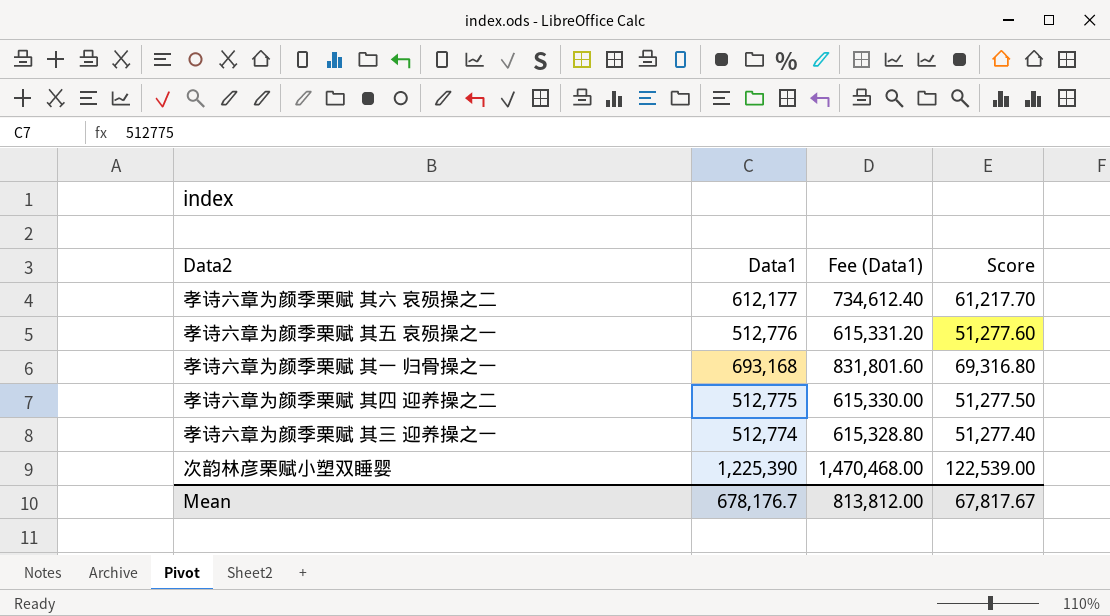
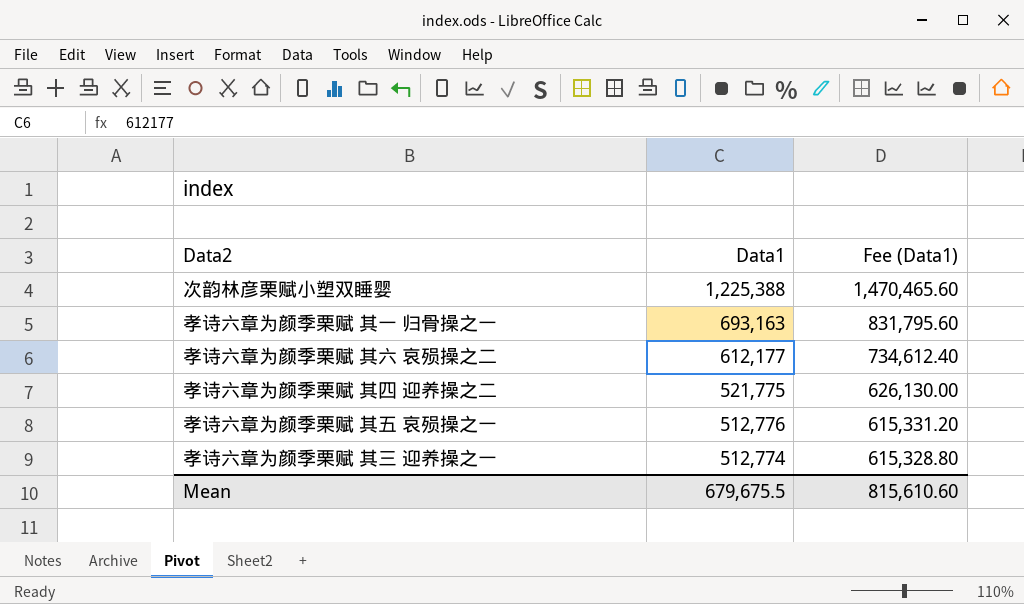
row order: none -> Data1 descending
column Score | formula: [Data1] * 0.1 -> none
次韵林彦栗赋小塑双睡婴 | Data1: 1,225,390 -> 1,225,388
次韵林彦栗赋小塑双睡婴 | Fee (Data1): 1,470,468.00 -> 1,470,465.60
孝诗六章为颜季栗赋 其一 归骨操之一 | Data1: 693,168 -> 693,163
孝诗六章为颜季栗赋 其一 归骨操之一 | Fee (Data1): 831,801.60 -> 831,795.60
孝诗六章为颜季栗赋 其四 迎养操之二 | Data1: 512,775 -> 521,775
孝诗六章为颜季栗赋 其四 迎养操之二 | Fee (Data1): 615,330.00 -> 626,130.00
Mean | Data1: 678,176.7 -> 679,675.5
Mean | Fee (Data1): 813,812.00 -> 815,610.60

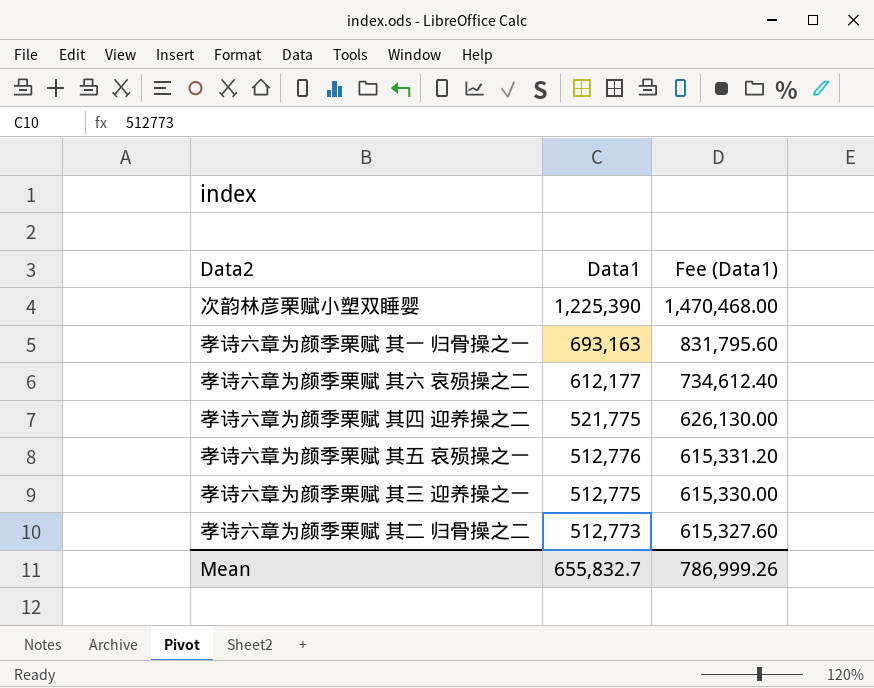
次韵林彦栗赋小塑双睡婴 | Data1: 1,225,388 -> 1,225,390
次韵林彦栗赋小塑双睡婴 | Fee (Data1): 1,470,465.60 -> 1,470,468.00
孝诗六章为颜季栗赋 其三 迎养操之一 | Data1: 512,774 -> 512,775
孝诗六章为颜季栗赋 其三 迎养操之一 | Fee (Data1): 615,328.80 -> 615,330.00
row 孝诗六章为颜季栗赋 其二 归骨操之二: none -> 512,773 | 615,327.60
Mean | Data1: 679,675.5 -> 655,832.7
Mean | Fee (Data1): 815,610.60 -> 786,999.26

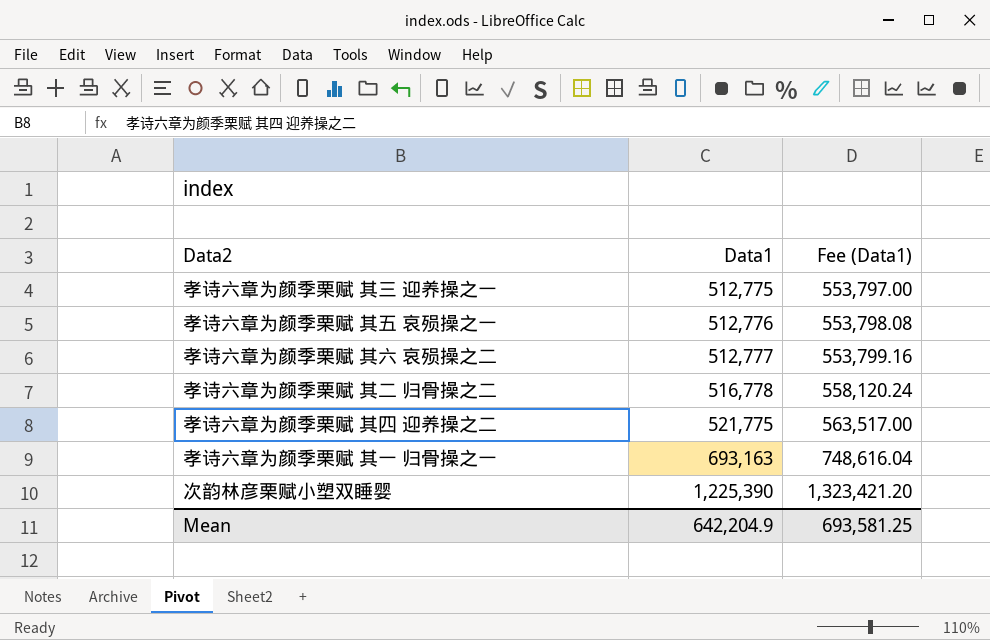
row order: Data1 descending -> Data1 ascending
column Fee (Data1) | formula: [Data1] * 1.2 -> [Data1] * 1.08
孝诗六章为颜季栗赋 其六 哀殒操之二 | Data1: 612,177 -> 512,777
孝诗六章为颜季栗赋 其二 归骨操之二 | Data1: 512,773 -> 516,778
Mean | Data1: 655,832.7 -> 642,204.9
Mean | Fee (Data1): 786,999.26 -> 693,581.25

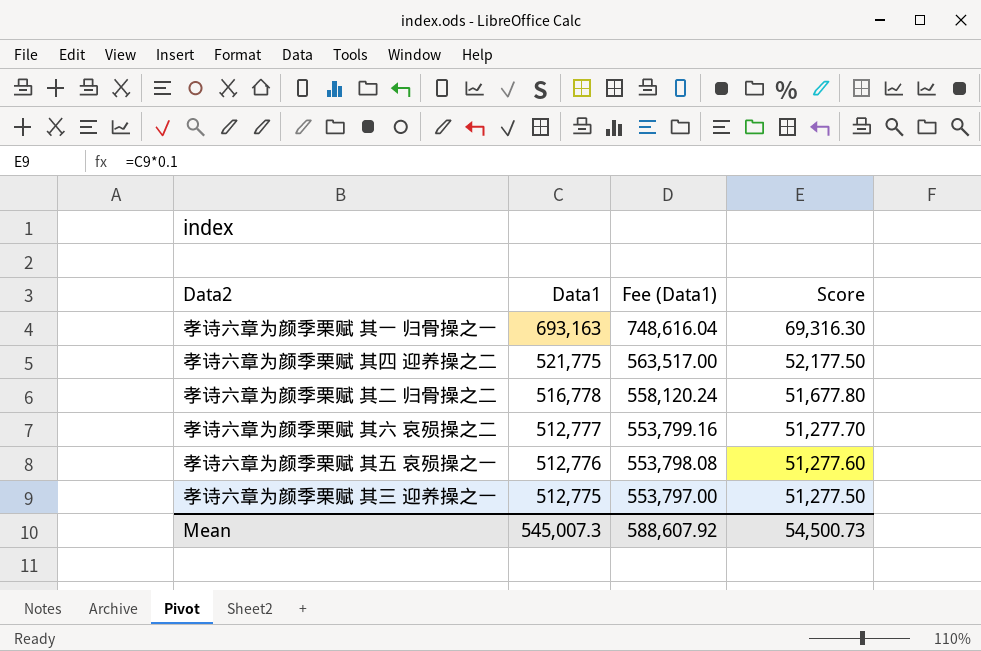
row order: Data1 ascending -> Data1 descending
column Score | formula: none -> [Data1] * 0.1
row 次韵林彦栗赋小塑双睡婴: 1,225,390 | 1,323,421.20 -> none
Mean | Data1: 642,204.9 -> 545,007.3
Mean | Fee (Data1): 693,581.25 -> 588,607.92

